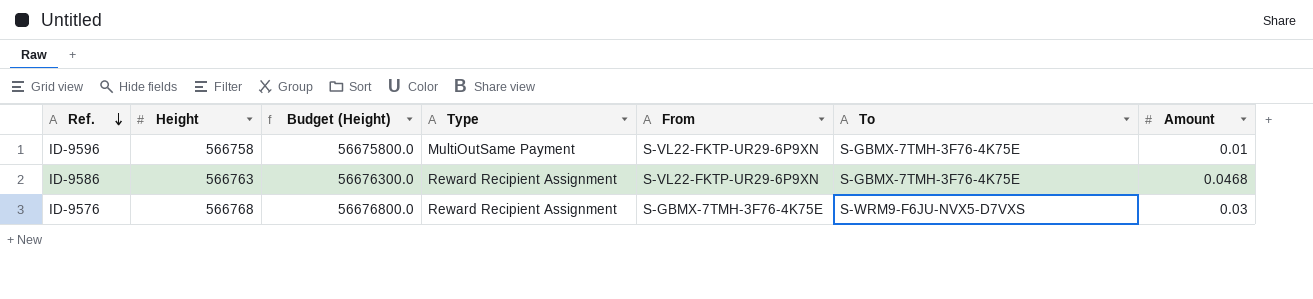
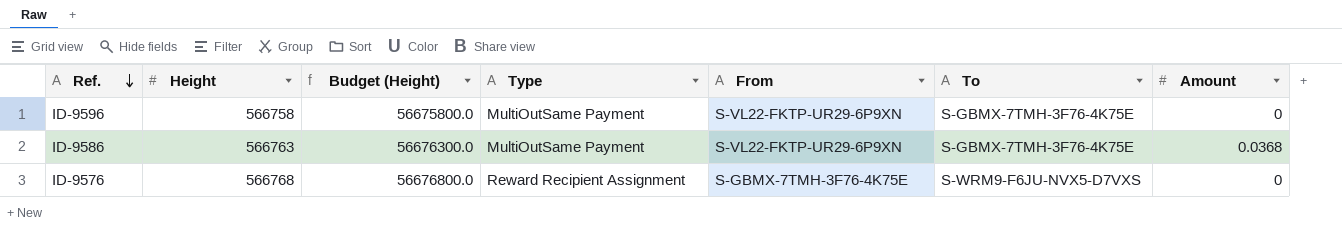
ID-9596 | Amount: 0.01 -> 0
ID-9586 | Type: Reward Recipient Assignment -> MultiOutSame Payment
ID-9586 | Amount: 0.0468 -> 0.0368
ID-9576 | Amount: 0.03 -> 0

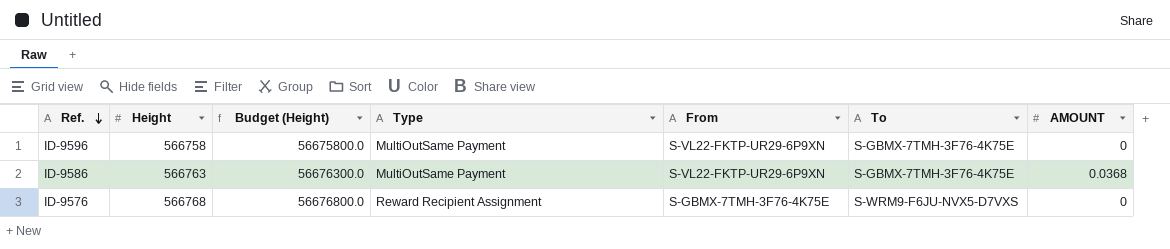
column name: Amount -> AMOUNT

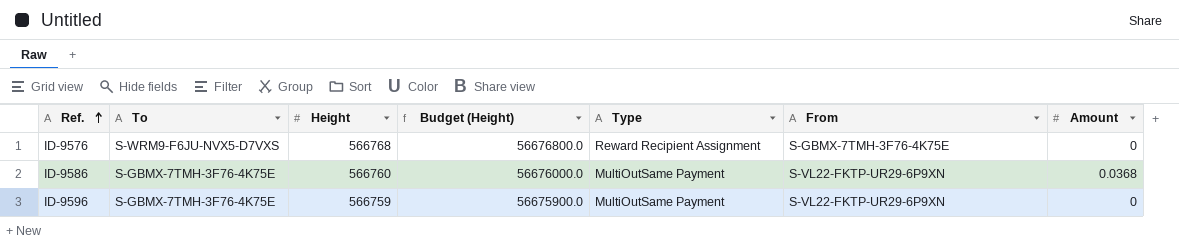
row order: Ref. descending -> Ref. ascending
column To | position: 6 -> 2
column name: AMOUNT -> Amount
ID-9586 | Height: 566763 -> 566760
ID-9586 | Budget (Height): 56676300.0 -> 56676000.0
ID-9596 | Height: 566758 -> 566759
ID-9596 | Budget (Height): 56675800.0 -> 56675900.0

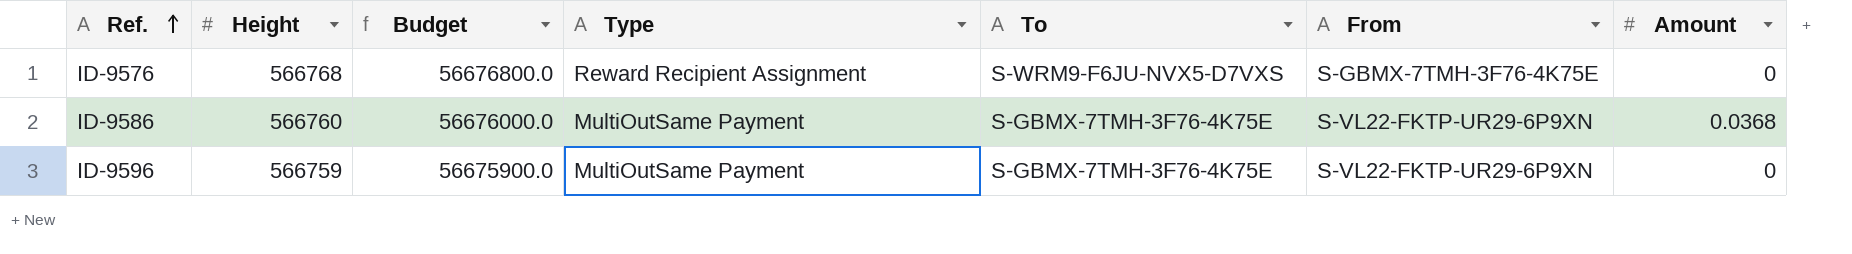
column name: Budget (Height) -> Budget
column To | position: 2 -> 5

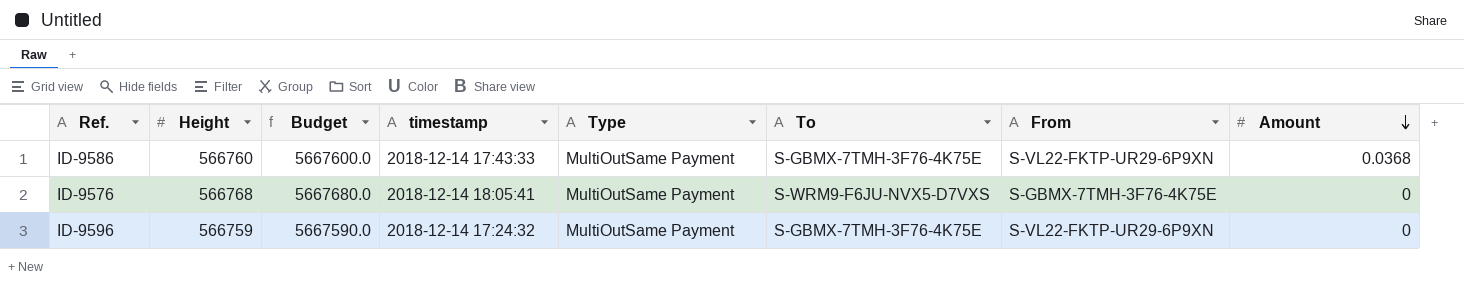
row order: Ref. ascending -> Amount descending
column Budget | formula: [Height] * 100 -> [Height] * 10
column timestamp | position: none -> 4
ID-9576 | Type: Reward Recipient Assignment -> MultiOutSame Payment

